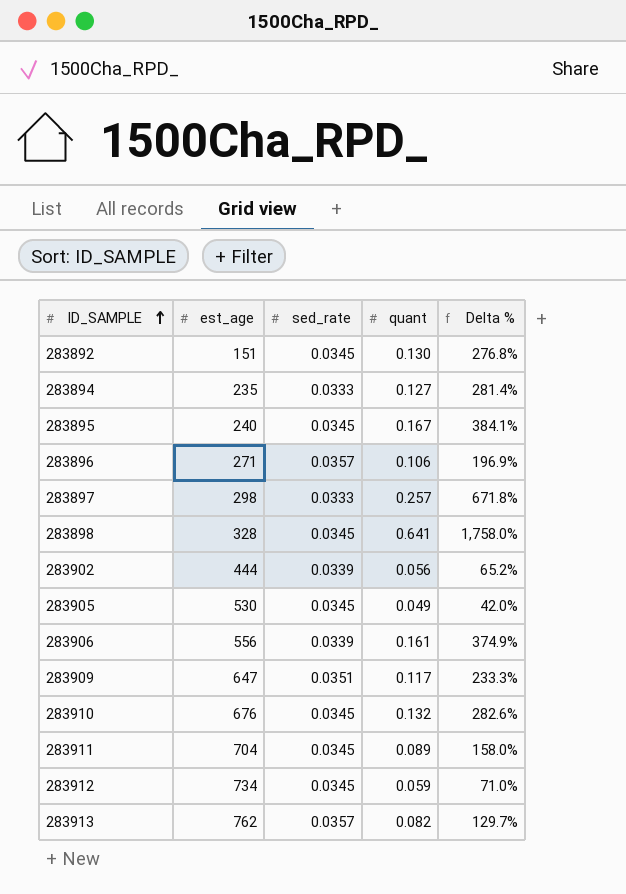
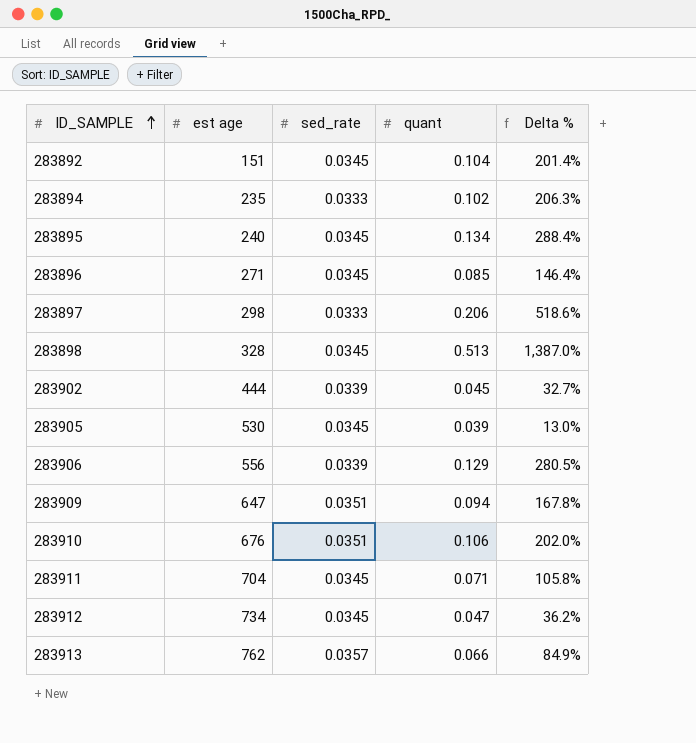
column name: est_age -> est age
283892 | quant: 0.130 -> 0.104
283892 | Delta %: 276.8% -> 201.4%
283894 | quant: 0.127 -> 0.102
283894 | Delta %: 281.4% -> 206.3%
283895 | quant: 0.167 -> 0.134
283895 | Delta %: 384.1% -> 288.4%
283896 | sed_rate: 0.0357 -> 0.0345
283896 | quant: 0.106 -> 0.085
283896 | Delta %: 196.9% -> 146.4%
283897 | quant: 0.257 -> 0.206
283897 | Delta %: 671.8% -> 518.6%
283898 | quant: 0.641 -> 0.513
283898 | Delta %: 1,758.0% -> 1,387.0%
283902 | quant: 0.056 -> 0.045
283902 | Delta %: 65.2% -> 32.7%
283905 | quant: 0.049 -> 0.039
283905 | Delta %: 42.0% -> 13.0%
283906 | quant: 0.161 -> 0.129
283906 | Delta %: 374.9% -> 280.5%
283909 | quant: 0.117 -> 0.094
283909 | Delta %: 233.3% -> 167.8%
283910 | sed_rate: 0.0345 -> 0.0351
283910 | quant: 0.132 -> 0.106
283910 | Delta %: 282.6% -> 202.0%
283911 | quant: 0.089 -> 0.071
283911 | Delta %: 158.0% -> 105.8%
283912 | quant: 0.059 -> 0.047
283912 | Delta %: 71.0% -> 36.2%
283913 | quant: 0.082 -> 0.066
283913 | Delta %: 129.7% -> 84.9%

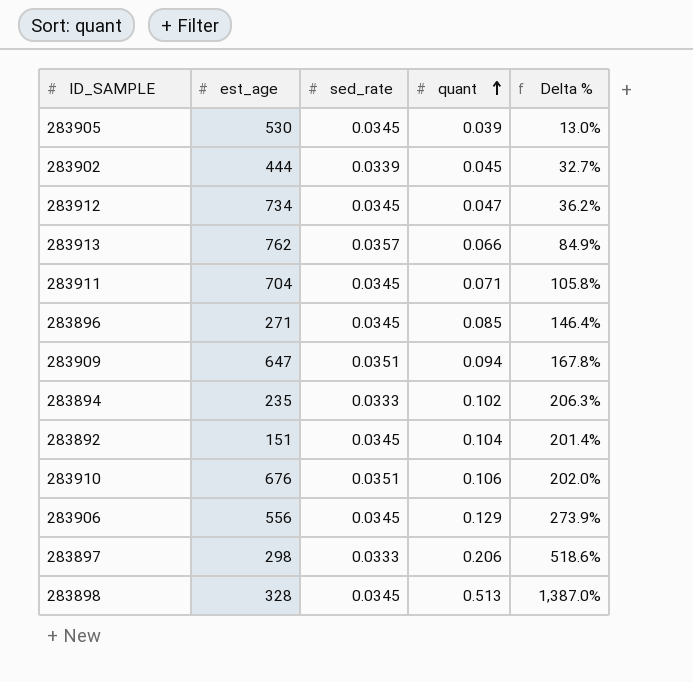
row order: ID_SAMPLE ascending -> quant ascending
column name: est age -> est_age
row 283895: 240 | 0.0345 | 0.134 | 288.4% -> none
283906 | sed_rate: 0.0339 -> 0.0345
283906 | Delta %: 280.5% -> 273.9%

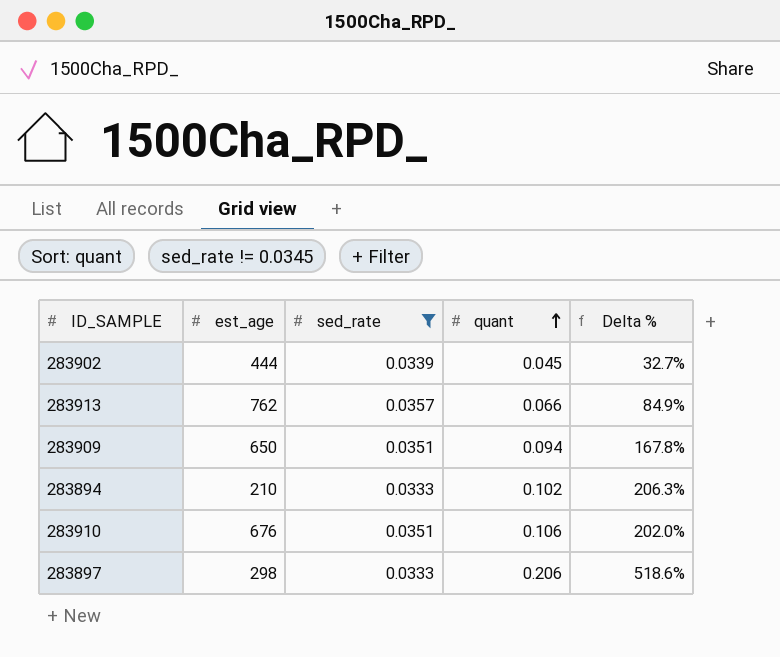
filter: none -> sed_rate != 0.0345
283909 | est_age: 647 -> 650
283894 | est_age: 235 -> 210

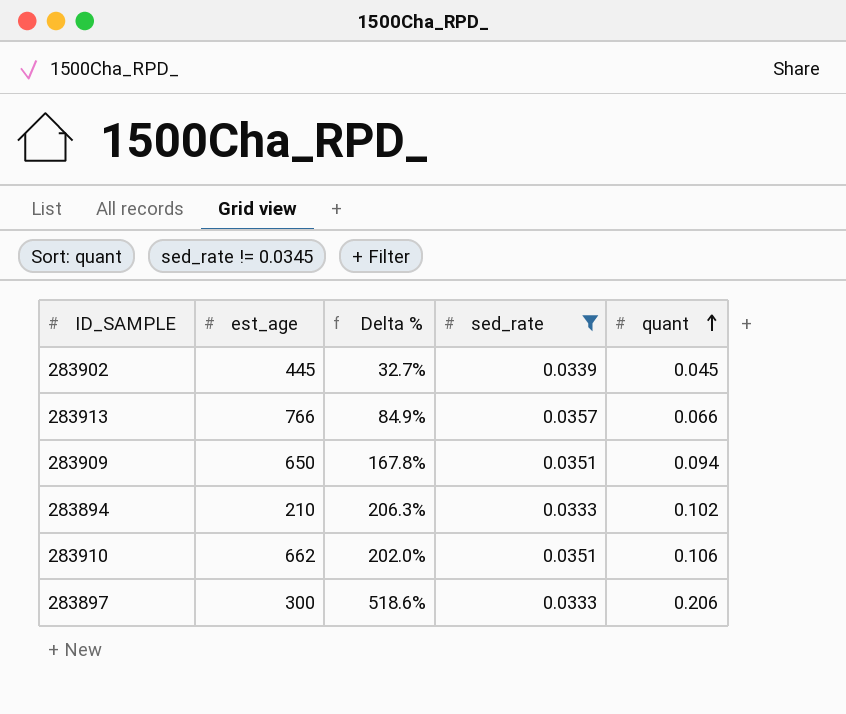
column Delta % | position: 5 -> 3
283902 | est_age: 444 -> 445
283913 | est_age: 762 -> 766
283910 | est_age: 676 -> 662
283897 | est_age: 298 -> 300

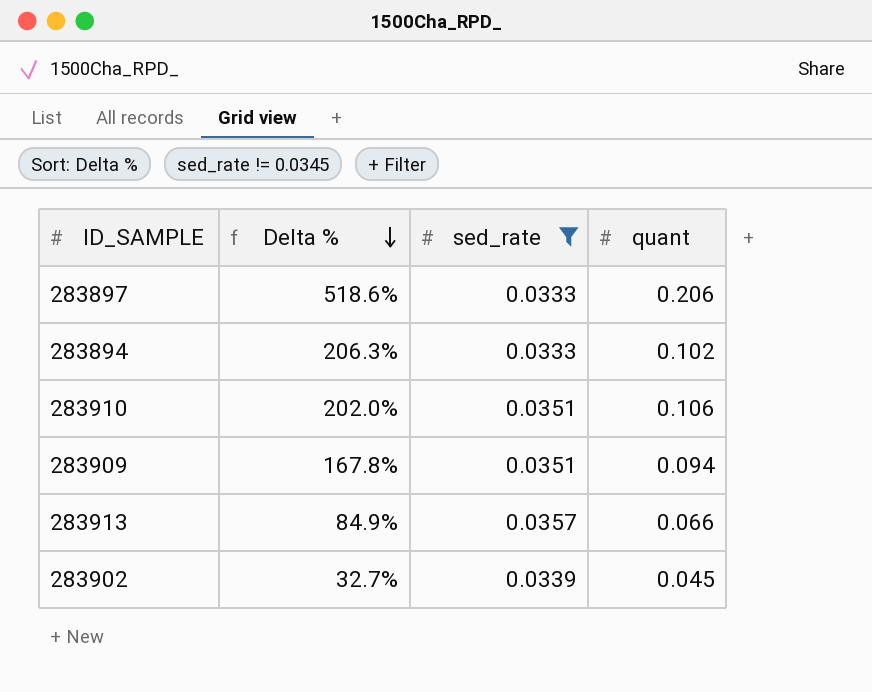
row order: quant ascending -> Delta % descending
column est_age | position: 2 -> none

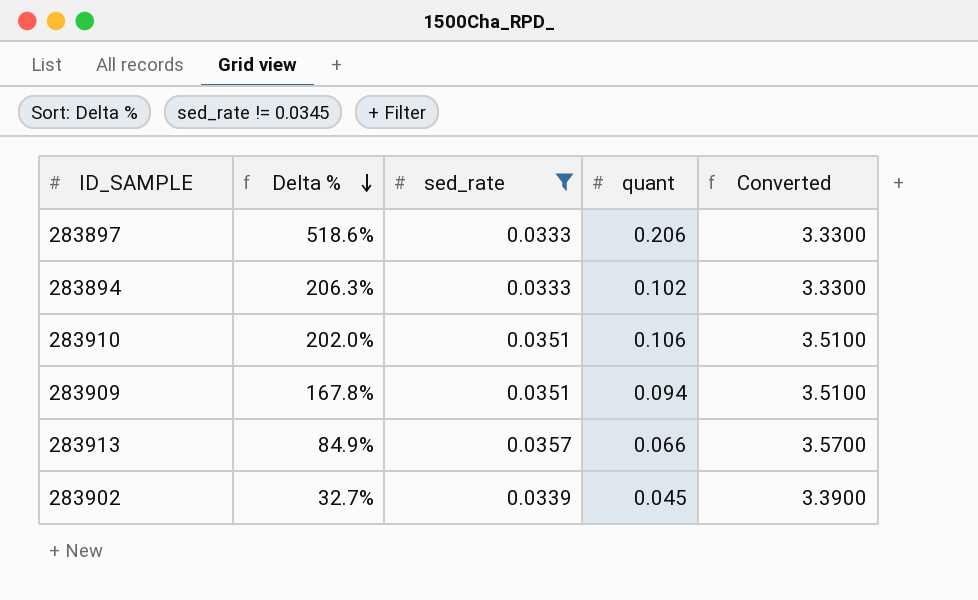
column Converted | formula: none -> [sed_rate] * 100

